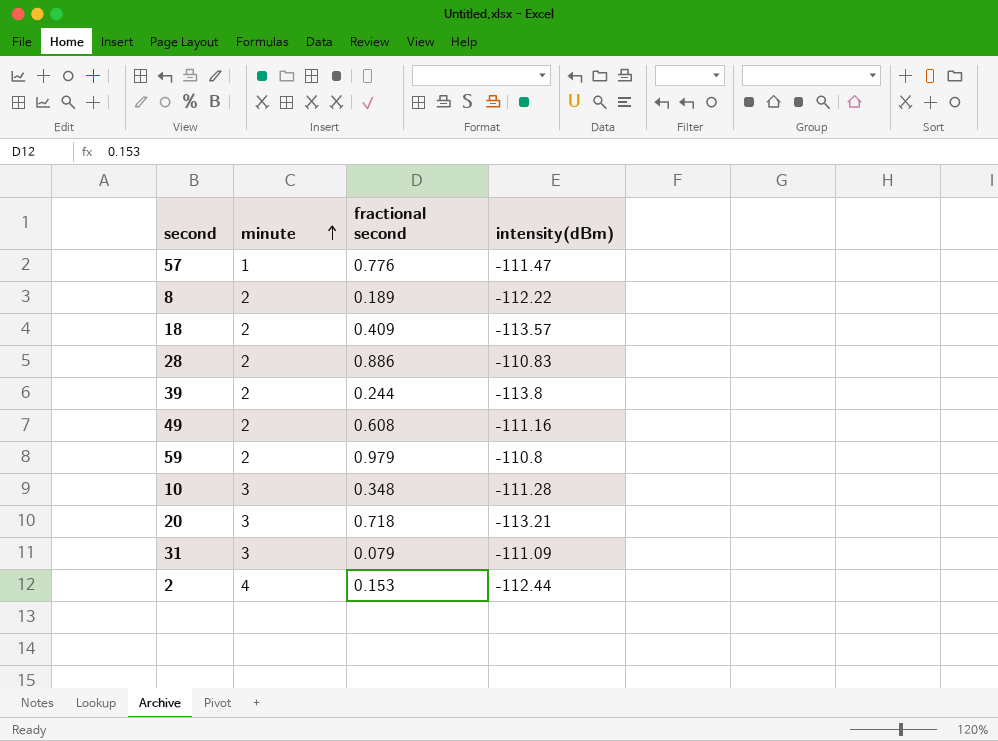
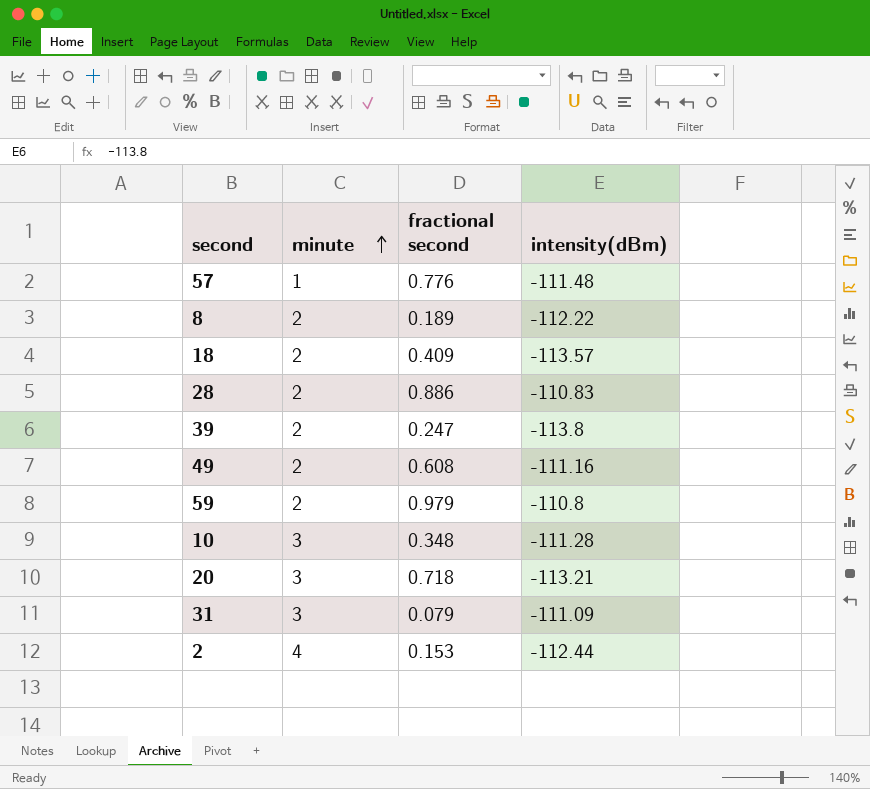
57 | intensity(dBm): -111.47 -> -111.48
39 | fractional second: 0.244 -> 0.247

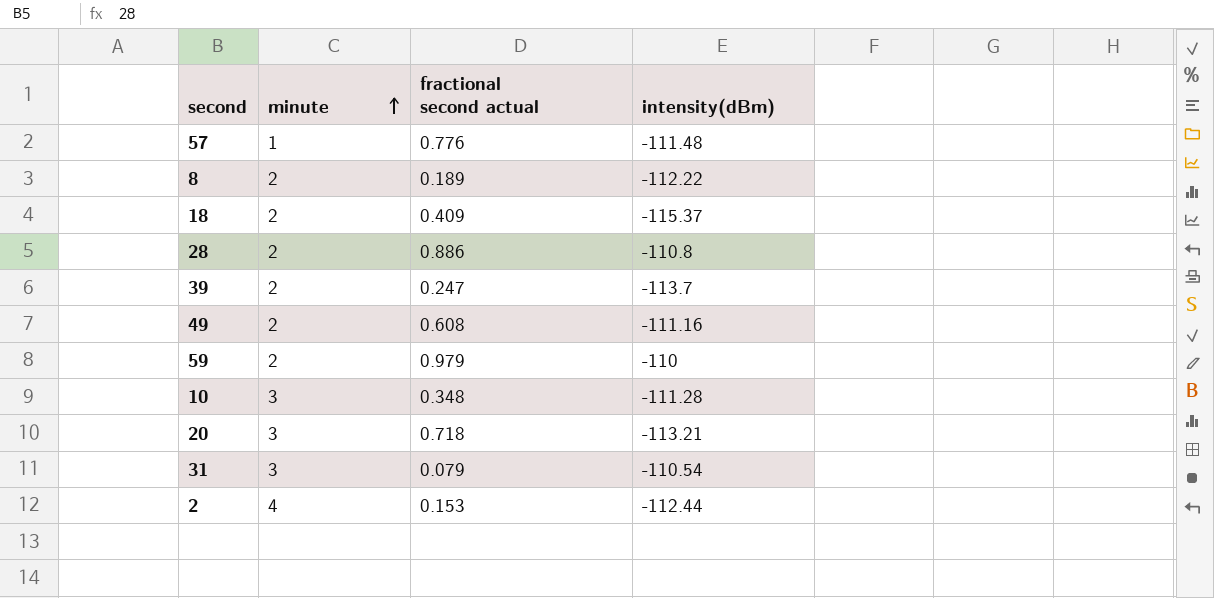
column name: fractional second -> fractional second actual
18 | intensity(dBm): -113.57 -> -115.37
28 | intensity(dBm): -110.83 -> -110.8
39 | intensity(dBm): -113.8 -> -113.7
59 | intensity(dBm): -110.8 -> -110
31 | intensity(dBm): -111.09 -> -110.54

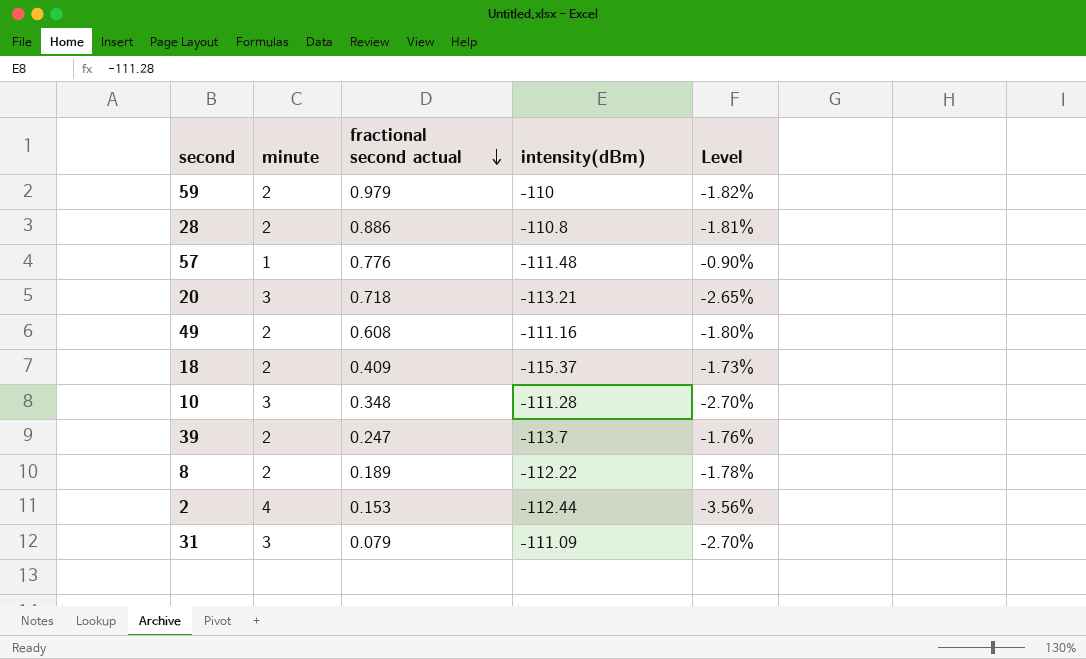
row order: minute ascending -> fractional second actual descending
column Level | formula: none -> [minute] / [intensity(dBm)]
31 | intensity(dBm): -110.54 -> -111.09

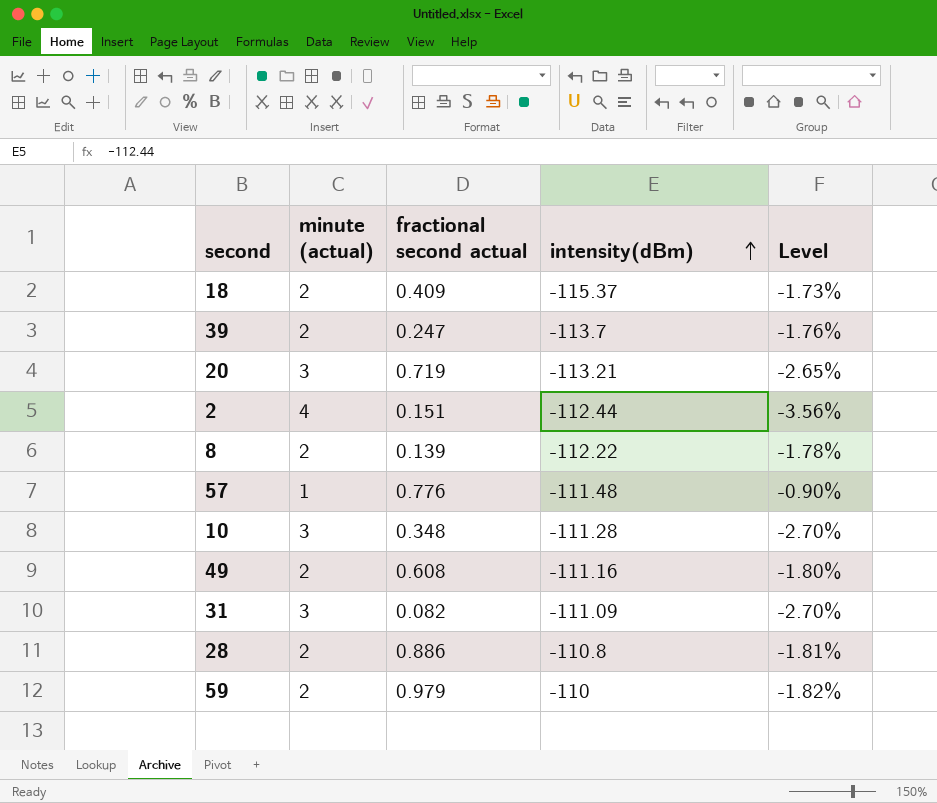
row order: fractional second actual descending -> intensity(dBm) ascending
column name: minute -> minute (actual)
20 | fractional second actual: 0.718 -> 0.719
2 | fractional second actual: 0.153 -> 0.151
8 | fractional second actual: 0.189 -> 0.139
31 | fractional second actual: 0.079 -> 0.082

